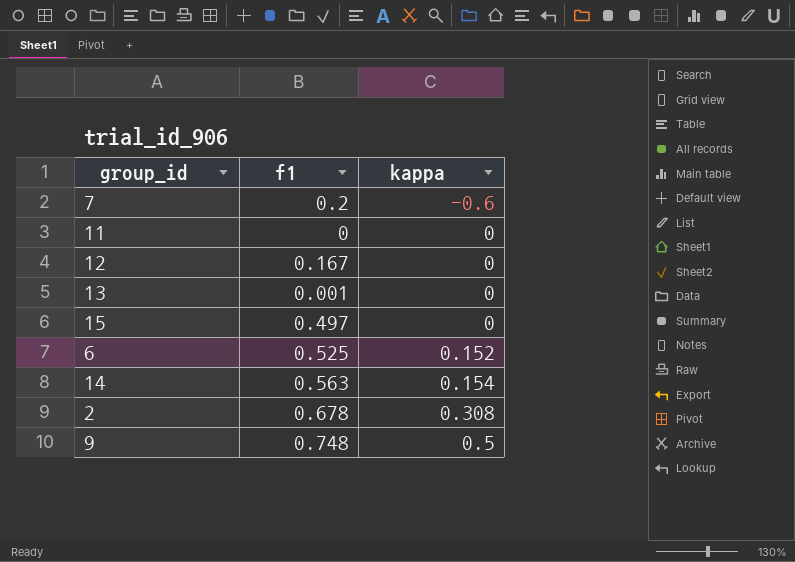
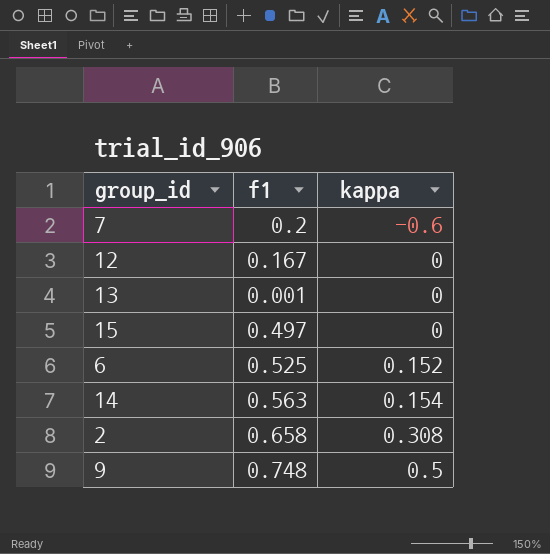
row 11: 0 | 0 -> none
2 | f1: 0.678 -> 0.658

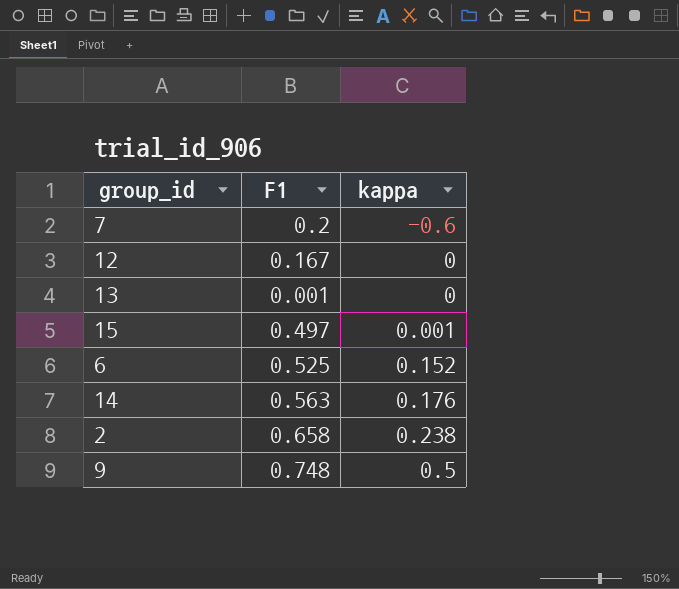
column name: f1 -> F1
15 | kappa: 0 -> 0.001
14 | kappa: 0.154 -> 0.176
2 | kappa: 0.308 -> 0.238

